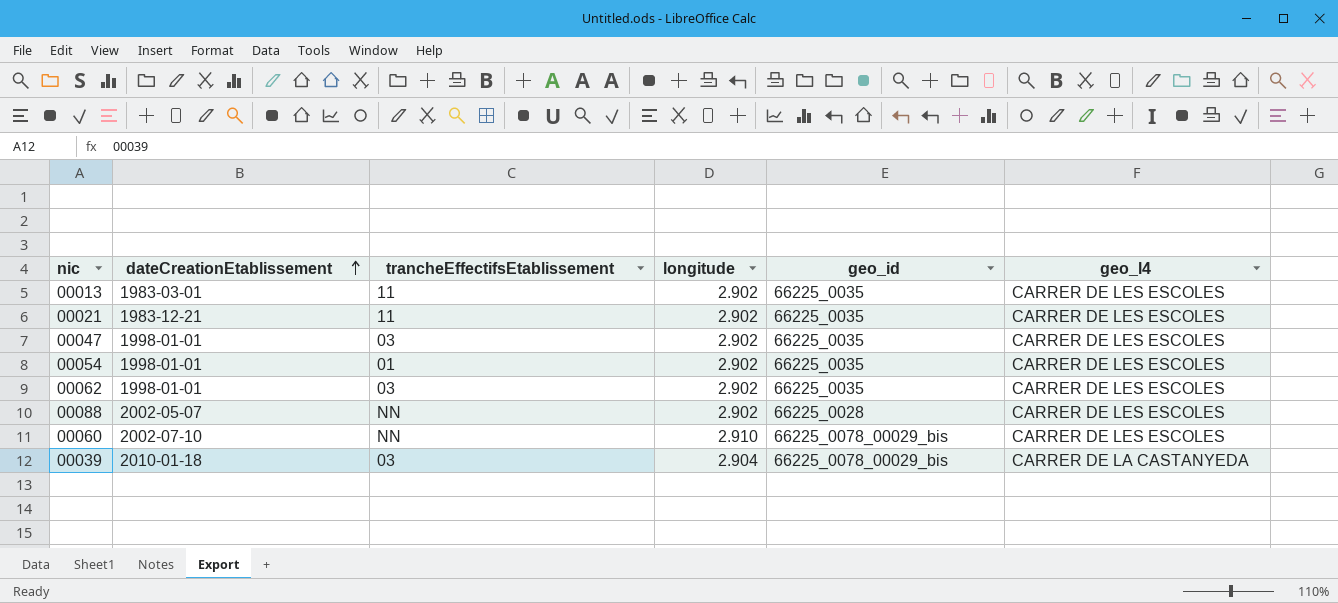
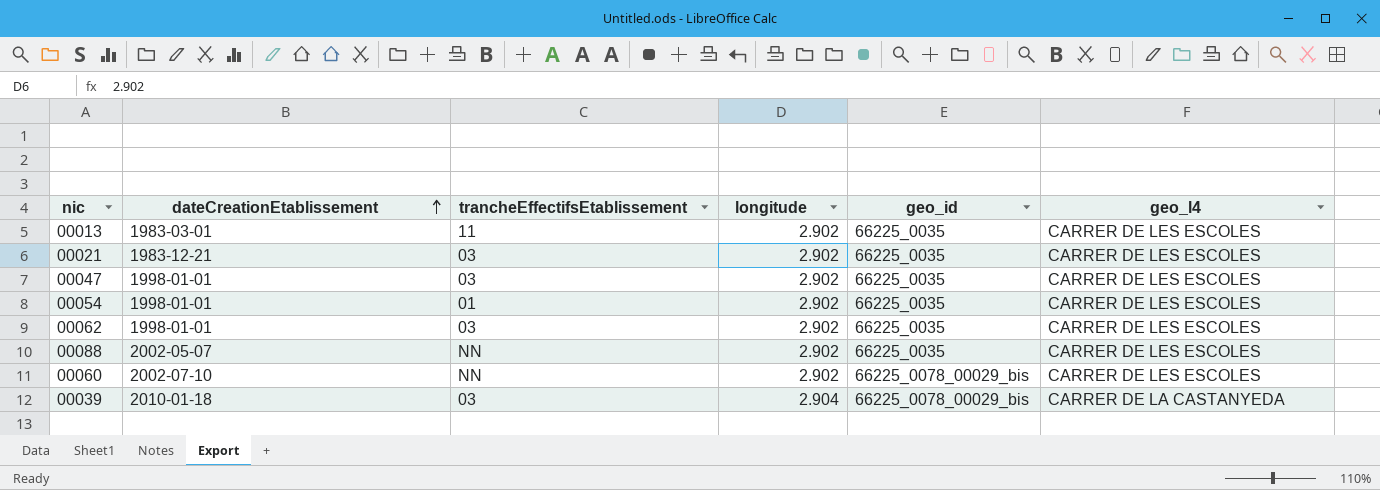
00021 | trancheEffectifsEtablissement: 11 -> 03
00088 | geo_id: 66225_0028 -> 66225_0035
00060 | longitude: 2.910 -> 2.902

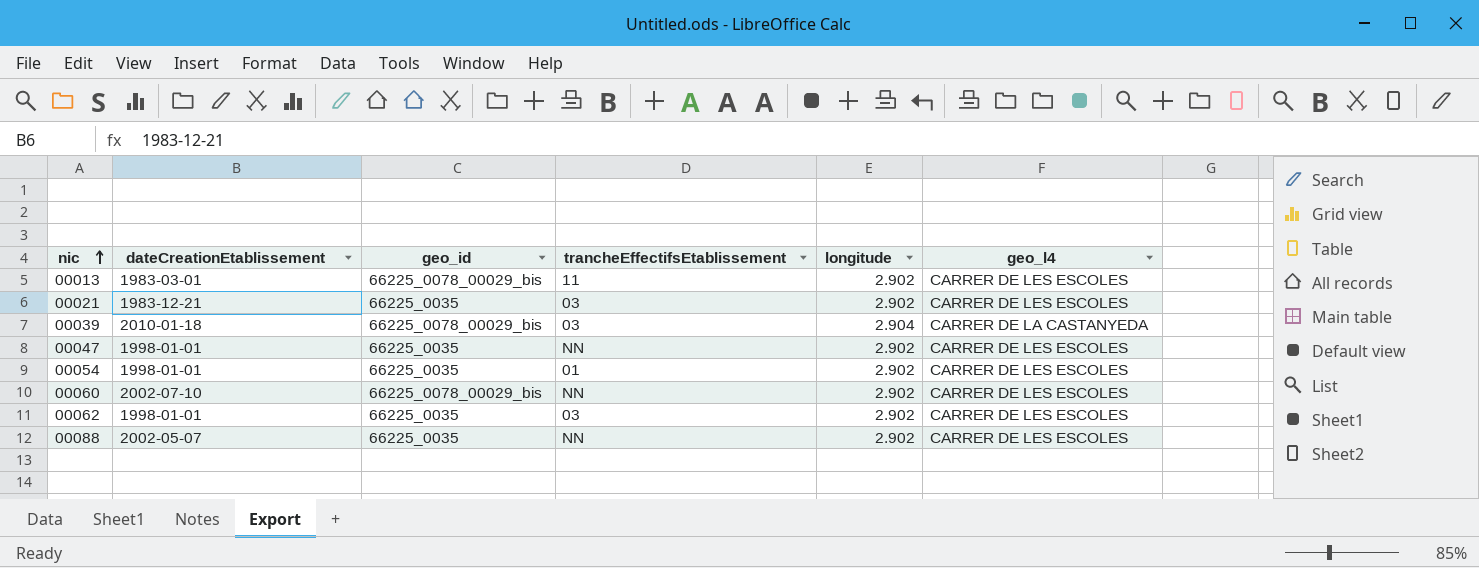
row order: dateCreationEtablissement ascending -> nic ascending
column geo_id | position: 5 -> 3
00013 | geo_id: 66225_0035 -> 66225_0078_00029_bis
00047 | trancheEffectifsEtablissement: 03 -> NN

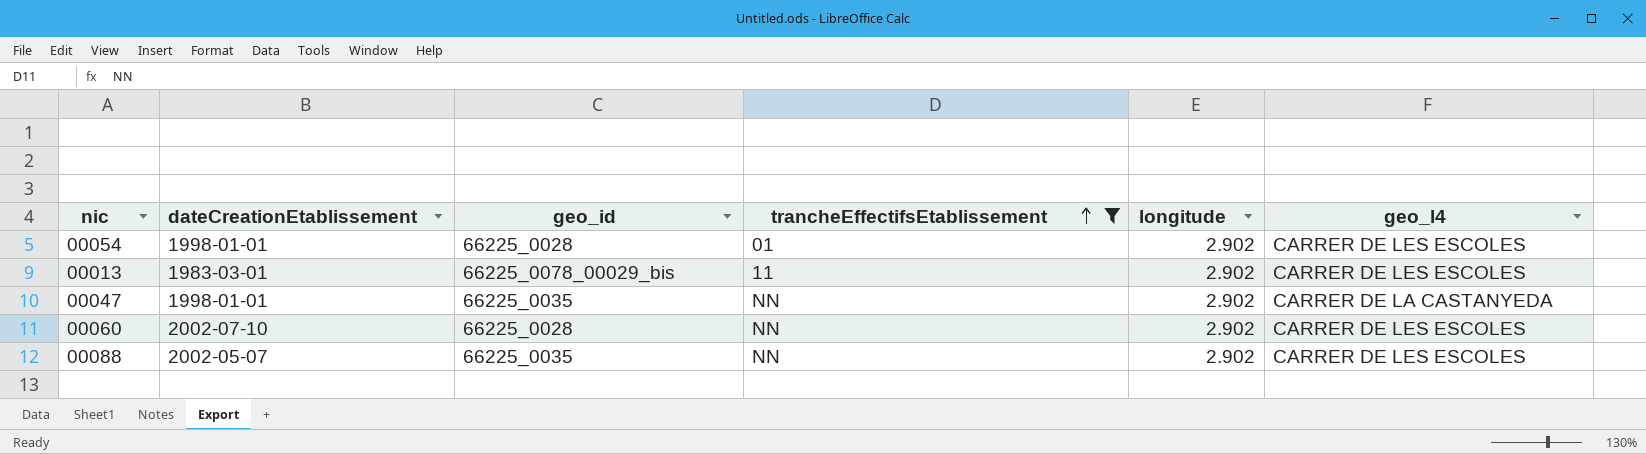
filter: none -> trancheEffectifsEtablissement != 03
row order: nic ascending -> trancheEffectifsEtablissement ascending
00054 | geo_id: 66225_0035 -> 66225_0028
00047 | geo_l4: CARRER DE LES ESCOLES -> CARRER DE LA CASTANYEDA
00060 | geo_id: 66225_0078_00029_bis -> 66225_0028

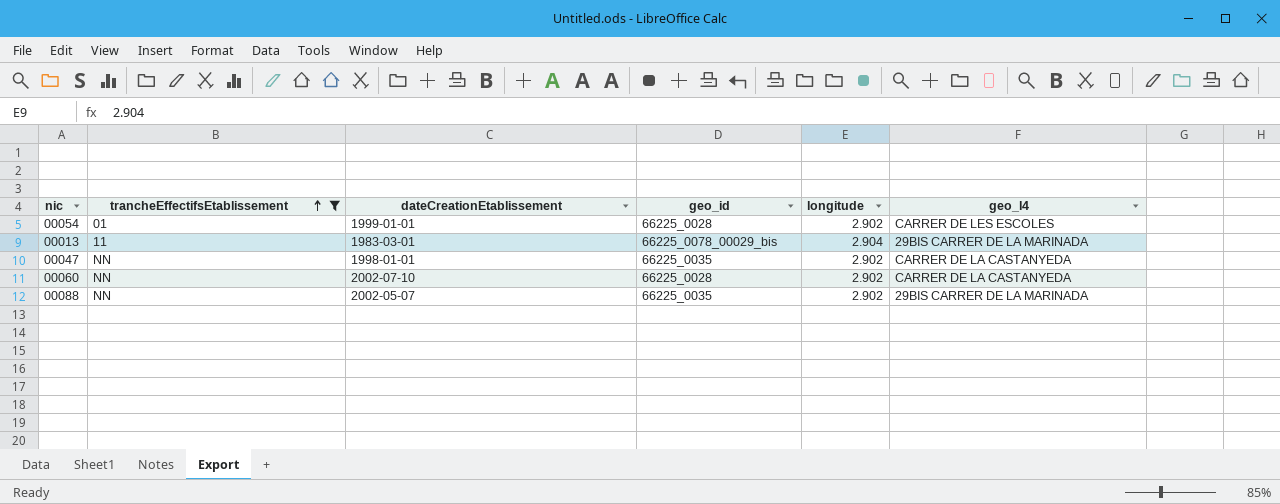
column trancheEffectifsEtablissement | position: 4 -> 2
00054 | dateCreationEtablissement: 1998-01-01 -> 1999-01-01
00013 | longitude: 2.902 -> 2.904
00013 | geo_l4: CARRER DE LES ESCOLES -> 29BIS CARRER DE LA MARINADA
00060 | geo_l4: CARRER DE LES ESCOLES -> CARRER DE LA CASTANYEDA
00088 | geo_l4: CARRER DE LES ESCOLES -> 29BIS CARRER DE LA MARINADA

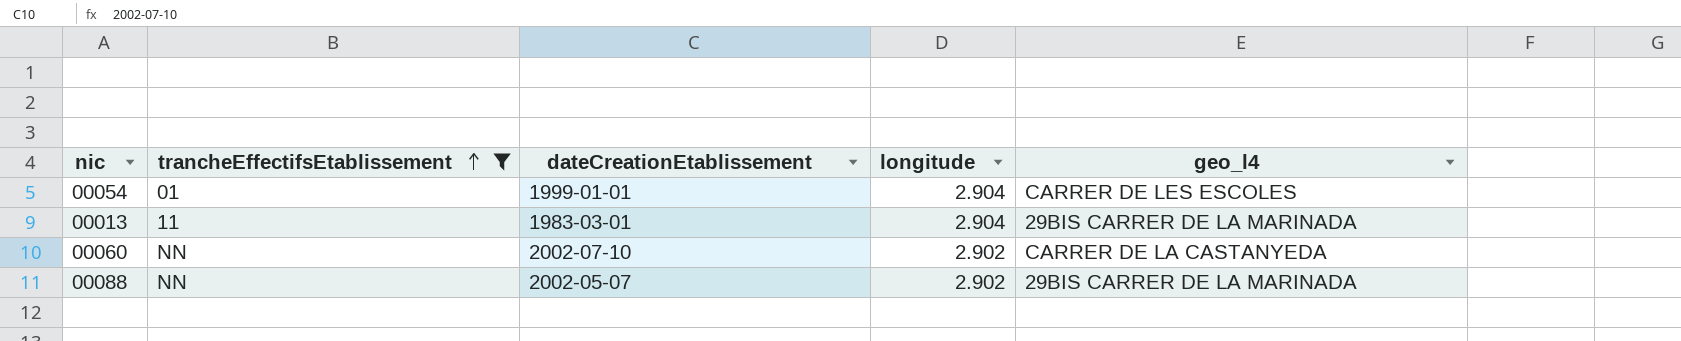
column geo_id | position: 4 -> none
row 00047: NN | 1998-01-01 | 66225_0035 | 2.902 | CARRER DE LA CASTANYEDA -> none
00054 | longitude: 2.902 -> 2.904

